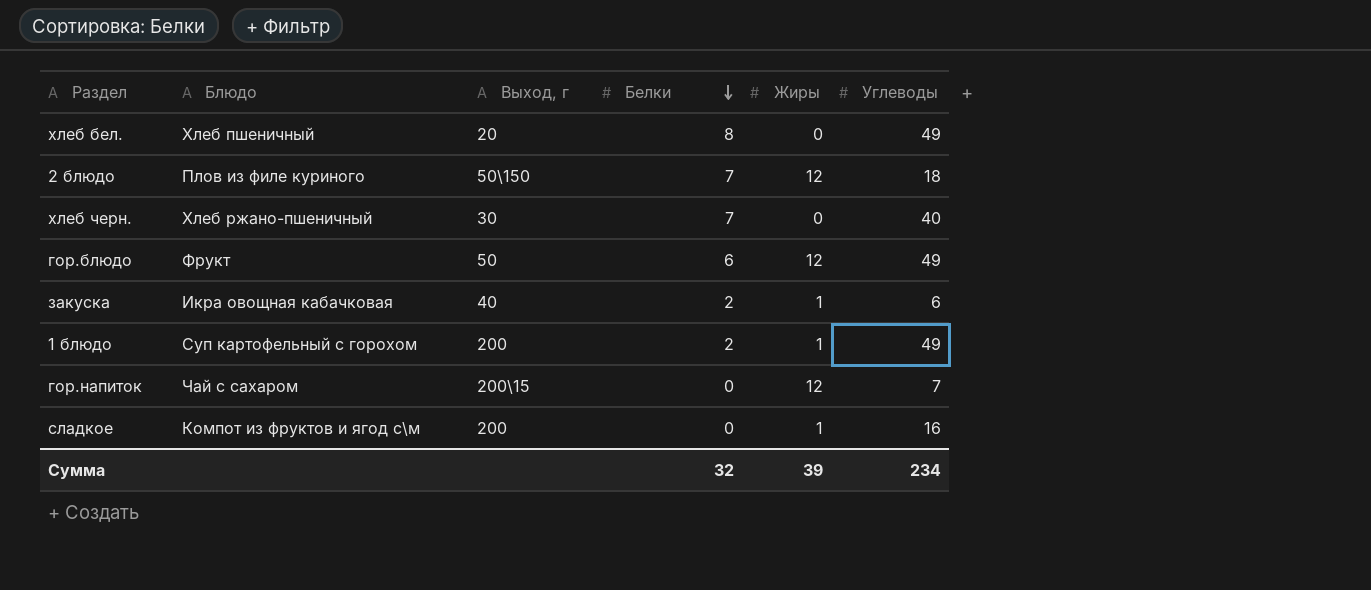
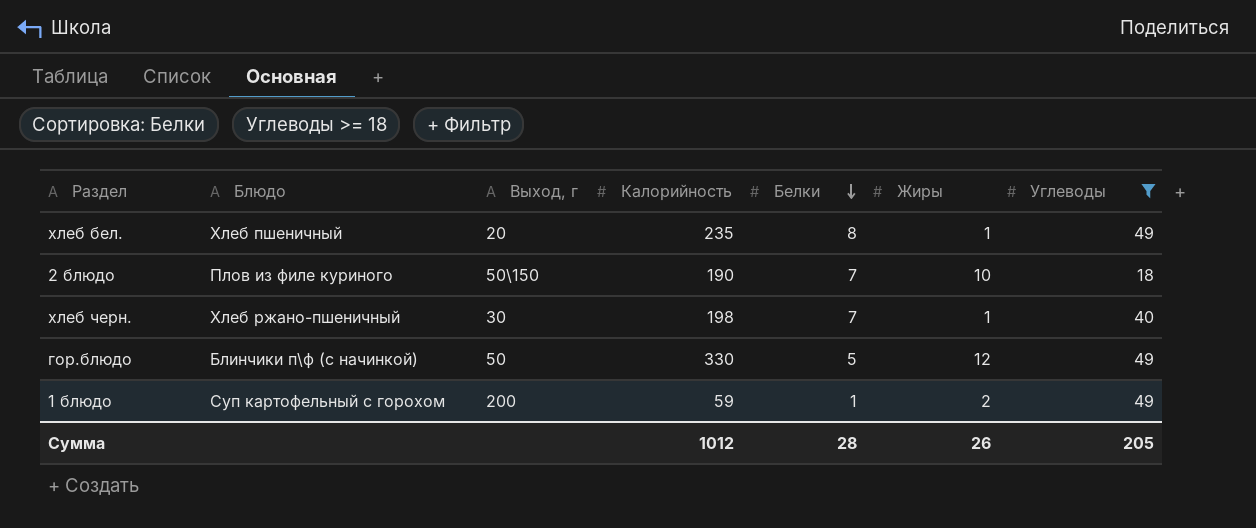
filter: none -> Углеводы >= 18
column Калорийность | position: none -> 4
хлеб бел. | Жиры: 0 -> 1
2 блюдо | Жиры: 12 -> 10
хлеб черн. | Жиры: 0 -> 1
гор.блюдо | Блюдо: Фрукт -> Блинчики п\ф (с начинкой)
гор.блюдо | Белки: 6 -> 5
1 блюдо | Белки: 2 -> 1
1 блюдо | Жиры: 1 -> 2
Сумма | Белки: 32 -> 28
Сумма | Жиры: 39 -> 26
Сумма | Углеводы: 234 -> 205

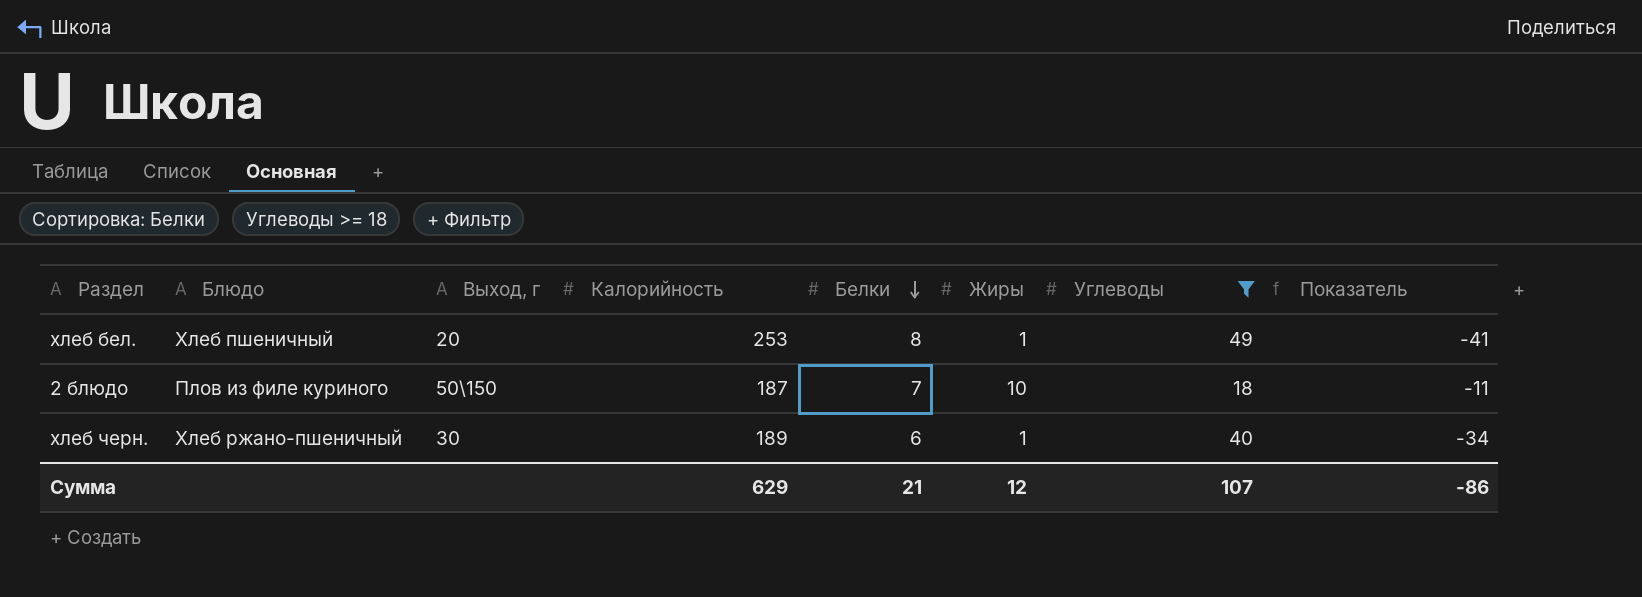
column Показатель | formula: none -> [Белки] - [Углеводы]
row гор.блюдо: Блинчики п\ф (с начинкой) | 50 | 330 | 5 | 12 | 49 -> none
row 1 блюдо: Суп картофельный с горохом | 200 | 59 | 1 | 2 | 49 -> none
хлеб бел. | Калорийность: 235 -> 253
2 блюдо | Калорийность: 190 -> 187
хлеб черн. | Калорийность: 198 -> 189
хлеб черн. | Белки: 7 -> 6
Сумма | Калорийность: 1012 -> 629
Сумма | Белки: 28 -> 21
Сумма | Жиры: 26 -> 12
Сумма | Углеводы: 205 -> 107

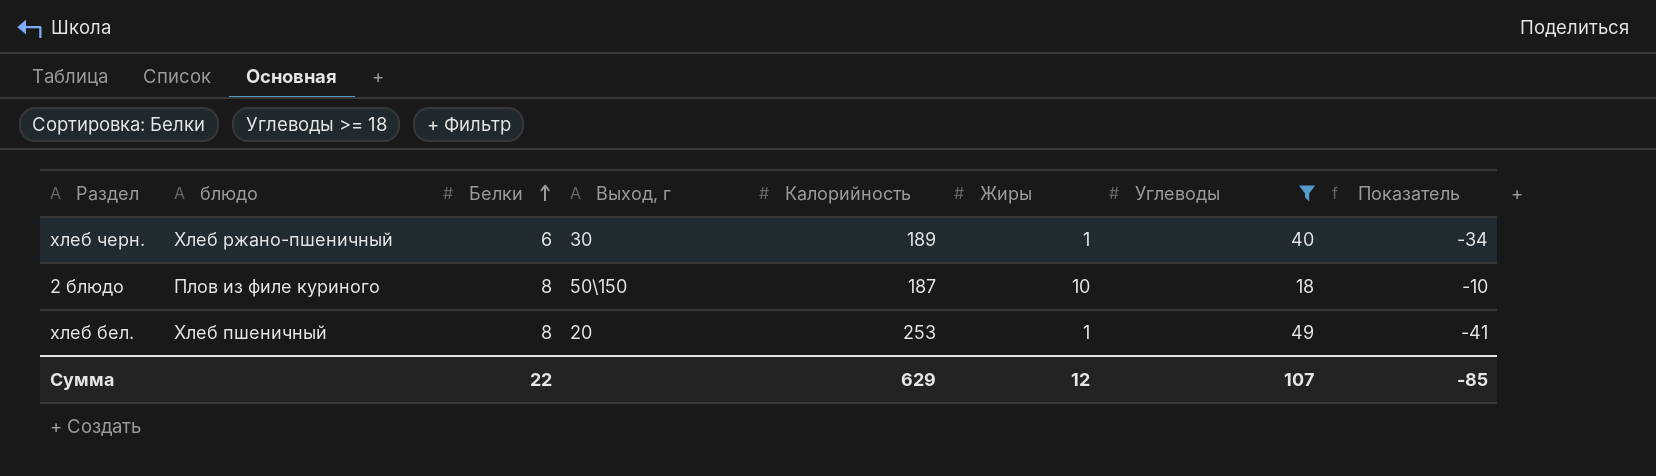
row order: Белки descending -> Белки ascending
column name: Блюдо -> блюдо
column Белки | position: 5 -> 3
2 блюдо | Белки: 7 -> 8
2 блюдо | Показатель: -11 -> -10
Сумма | Белки: 21 -> 22
Сумма | Показатель: -86 -> -85

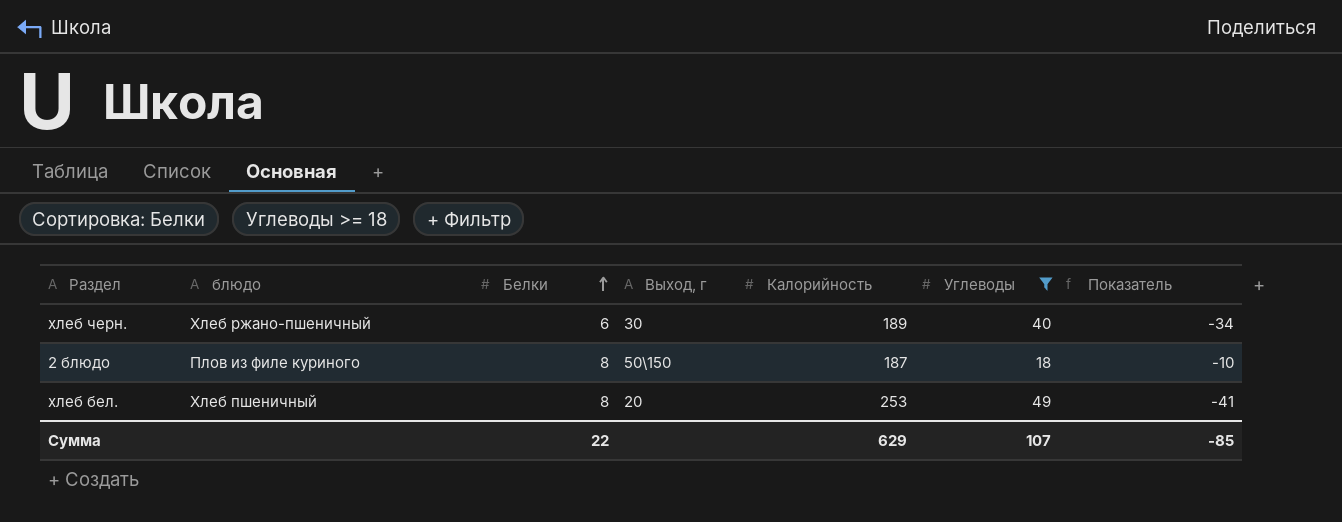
column Жиры | position: 6 -> none

